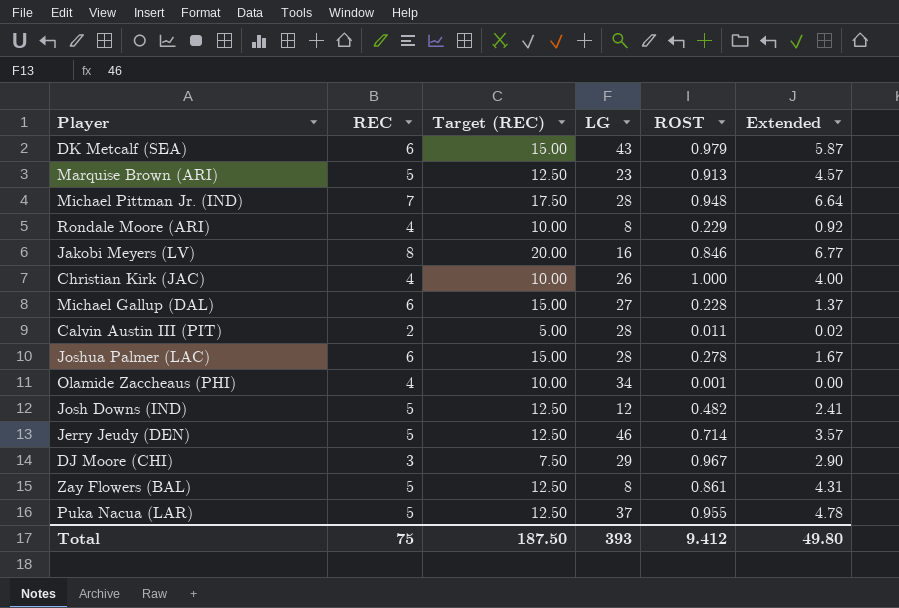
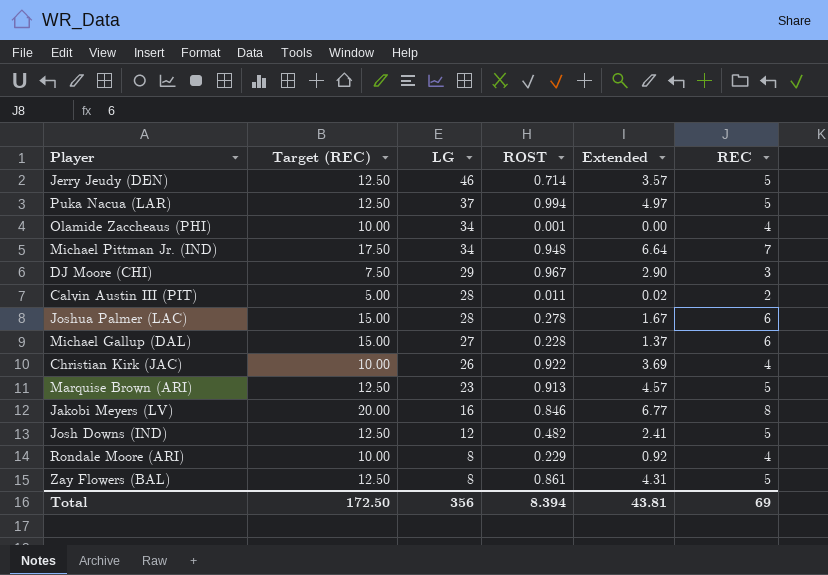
row order: none -> LG descending
column REC | position: 2 -> 6
row DK Metcalf (SEA): 6 | 15.00 | 43 | 0.979 | 5.87 -> none
Puka Nacua (LAR) | ROST: 0.955 -> 0.994
Puka Nacua (LAR) | Extended: 4.78 -> 4.97
Michael Pittman Jr. (IND) | LG: 28 -> 34
Christian Kirk (JAC) | ROST: 1.000 -> 0.922
Christian Kirk (JAC) | Extended: 4.00 -> 3.69
Total | Target (REC): 187.50 -> 172.50
Total | LG: 393 -> 356
Total | ROST: 9.412 -> 8.394
Total | Extended: 49.80 -> 43.81
Total | REC: 75 -> 69

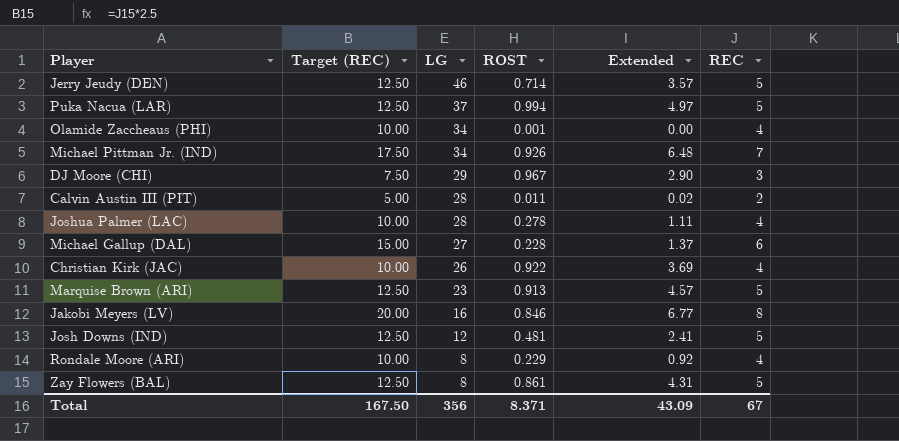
Michael Pittman Jr. (IND) | ROST: 0.948 -> 0.926
Michael Pittman Jr. (IND) | Extended: 6.64 -> 6.48
Joshua Palmer (LAC) | Target (REC): 15.00 -> 10.00
Joshua Palmer (LAC) | Extended: 1.67 -> 1.11
Joshua Palmer (LAC) | REC: 6 -> 4
Josh Downs (IND) | ROST: 0.482 -> 0.481
Total | Target (REC): 172.50 -> 167.50
Total | ROST: 8.394 -> 8.371
Total | Extended: 43.81 -> 43.09
Total | REC: 69 -> 67

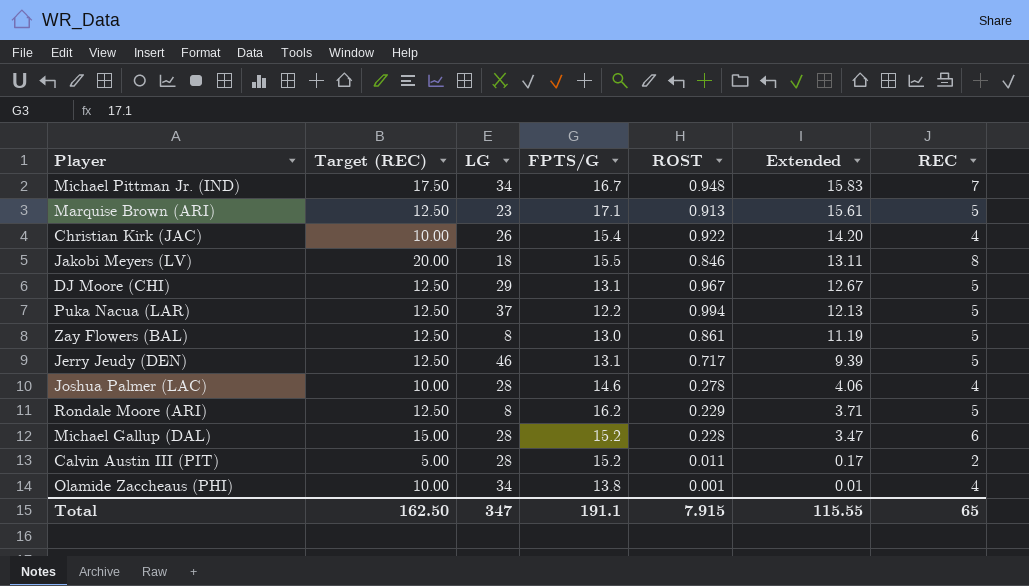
row order: LG descending -> Extended descending
column FPTS/G | position: none -> 4
column Extended | formula: [ROST] * [REC] -> [FPTS/G] * [ROST]
row Josh Downs (IND): 12.50 | 12 | 0.481 | 2.41 | 5 -> none
Michael Pittman Jr. (IND) | ROST: 0.926 -> 0.948
Jakobi Meyers (LV) | LG: 16 -> 18
DJ Moore (CHI) | Target (REC): 7.50 -> 12.50
DJ Moore (CHI) | REC: 3 -> 5
Jerry Jeudy (DEN) | ROST: 0.714 -> 0.717
Rondale Moore (ARI) | Target (REC): 10.00 -> 12.50
Rondale Moore (ARI) | REC: 4 -> 5
Michael Gallup (DAL) | LG: 27 -> 28
Total | Target (REC): 167.50 -> 162.50
Total | LG: 356 -> 347
Total | ROST: 8.371 -> 7.915
Total | Extended: 43.09 -> 115.55
Total | REC: 67 -> 65

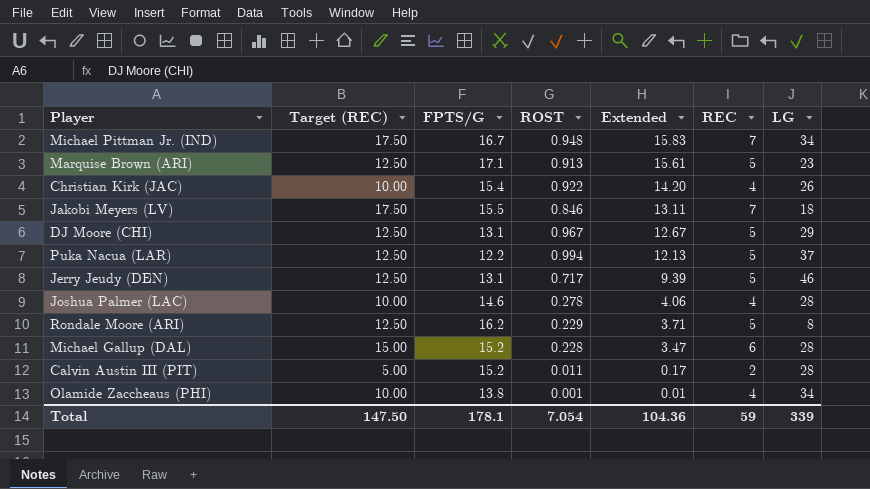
column LG | position: 3 -> 7
row Zay Flowers (BAL): 12.50 | 8 | 13.0 | 0.861 | 11.19 | 5 -> none
Jakobi Meyers (LV) | Target (REC): 20.00 -> 17.50
Jakobi Meyers (LV) | REC: 8 -> 7
Total | Target (REC): 162.50 -> 147.50
Total | FPTS/G: 191.1 -> 178.1
Total | ROST: 7.915 -> 7.054
Total | Extended: 115.55 -> 104.36
Total | REC: 65 -> 59
Total | LG: 347 -> 339

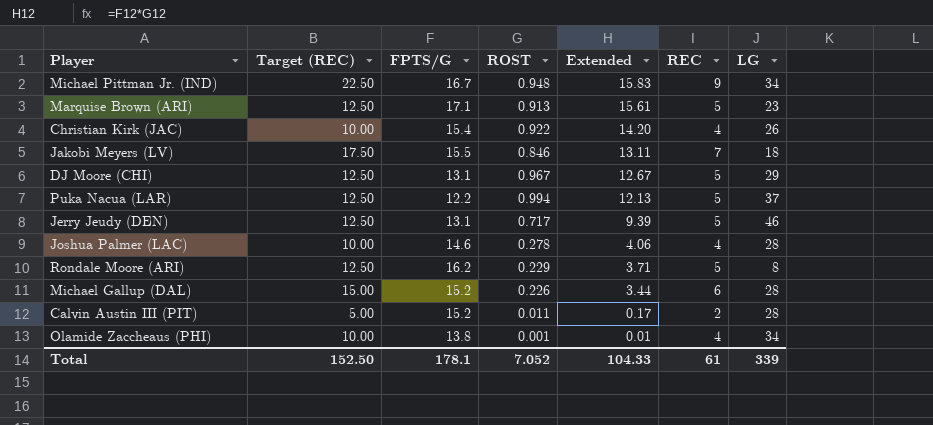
Michael Pittman Jr. (IND) | Target (REC): 17.50 -> 22.50
Michael Pittman Jr. (IND) | REC: 7 -> 9
Michael Gallup (DAL) | ROST: 0.228 -> 0.226
Michael Gallup (DAL) | Extended: 3.47 -> 3.44
Total | Target (REC): 147.50 -> 152.50
Total | ROST: 7.054 -> 7.052
Total | Extended: 104.36 -> 104.33
Total | REC: 59 -> 61

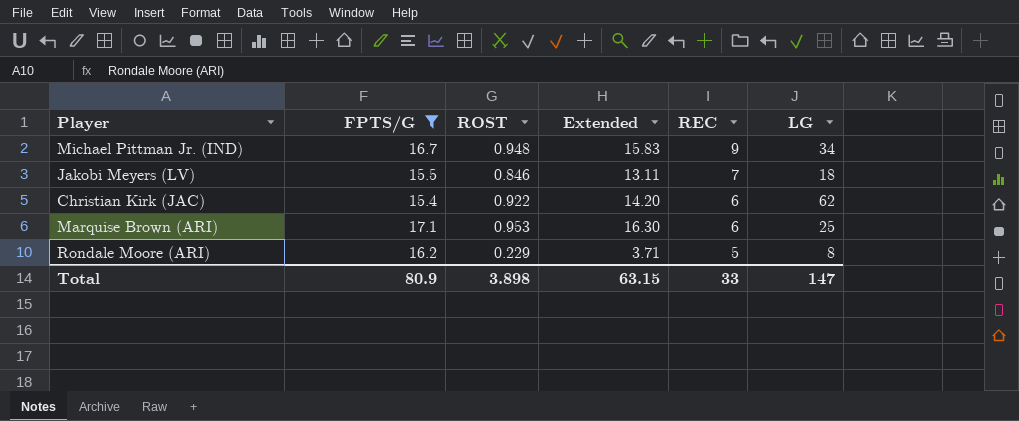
filter: none -> FPTS/G >= 15.4
row order: Extended descending -> REC descending
column Target (REC) | formula: [REC] * 2.5 -> none
Christian Kirk (JAC) | REC: 4 -> 6
Christian Kirk (JAC) | LG: 26 -> 62
Marquise Brown (ARI) | ROST: 0.913 -> 0.953
Marquise Brown (ARI) | Extended: 15.61 -> 16.30
Marquise Brown (ARI) | REC: 5 -> 6
Marquise Brown (ARI) | LG: 23 -> 25
Total | FPTS/G: 178.1 -> 80.9
Total | ROST: 7.052 -> 3.898
Total | Extended: 104.33 -> 63.15
Total | REC: 61 -> 33
Total | LG: 339 -> 147

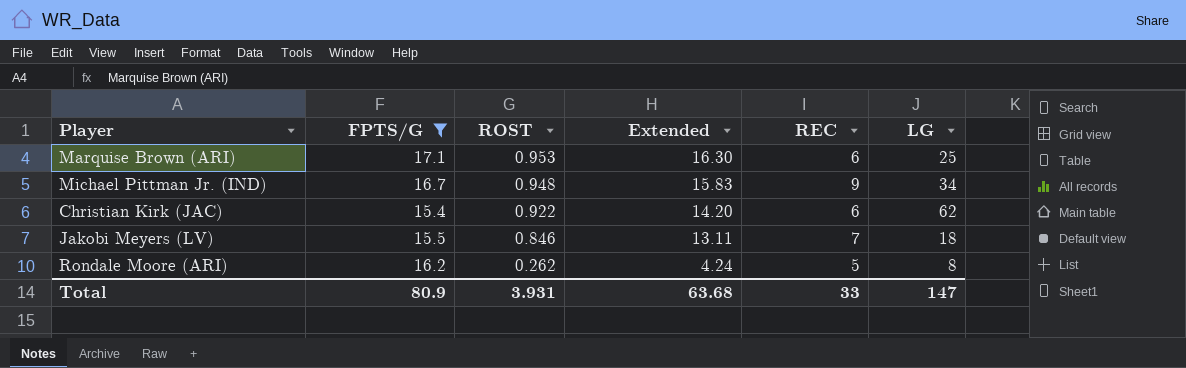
row order: REC descending -> ROST descending
Rondale Moore (ARI) | ROST: 0.229 -> 0.262
Rondale Moore (ARI) | Extended: 3.71 -> 4.24
Total | ROST: 3.898 -> 3.931
Total | Extended: 63.15 -> 63.68

